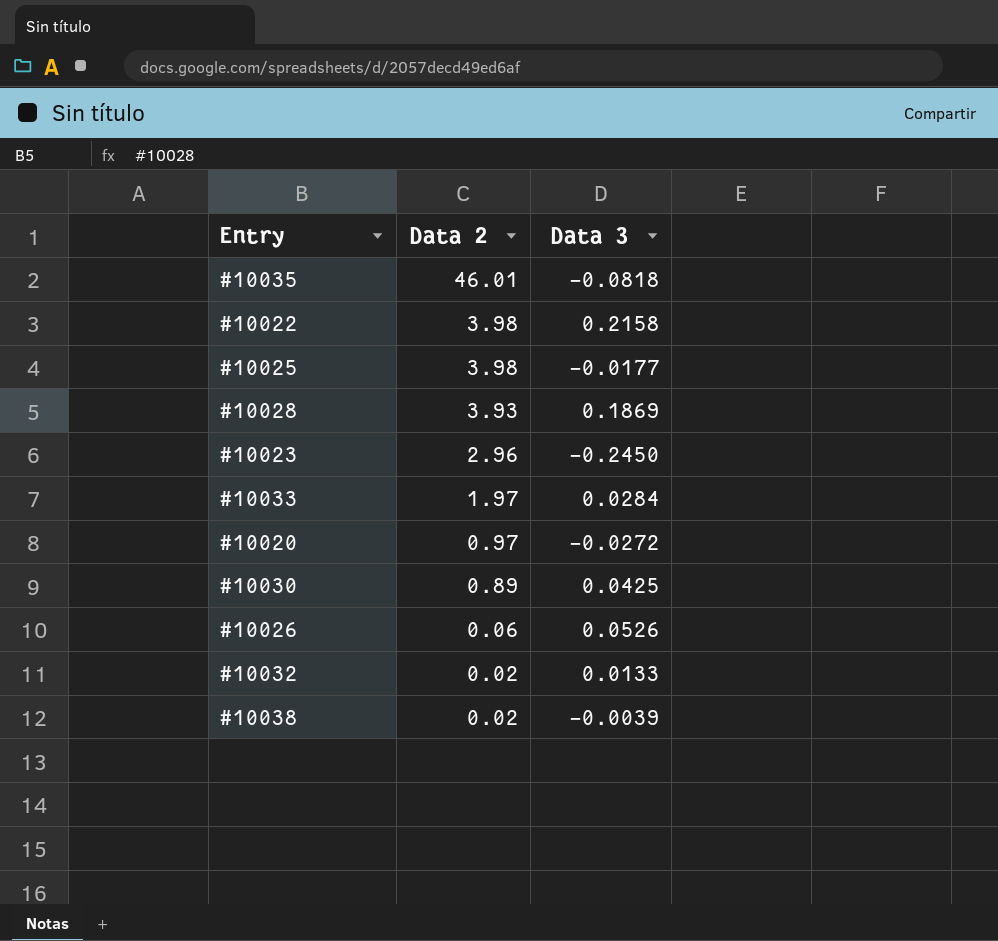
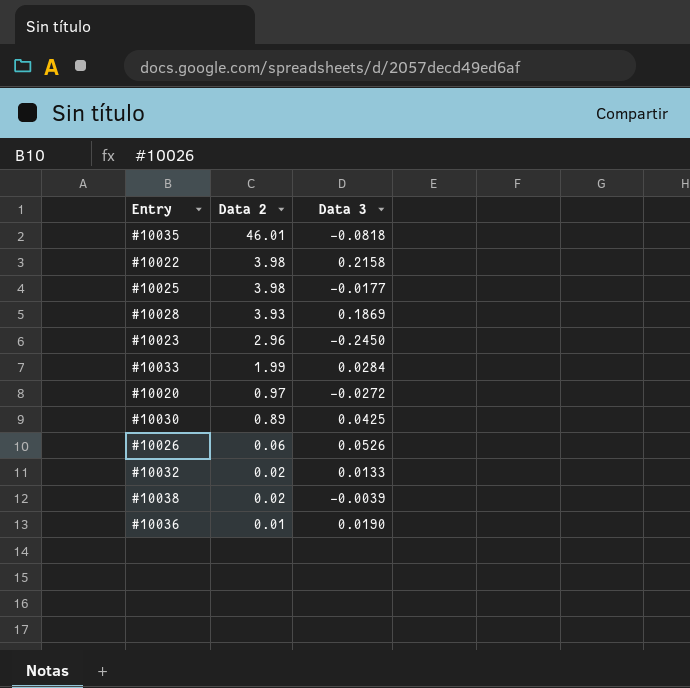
#10033 | Data 2: 1.97 -> 1.99
row #10036: none -> 0.01 | 0.0190

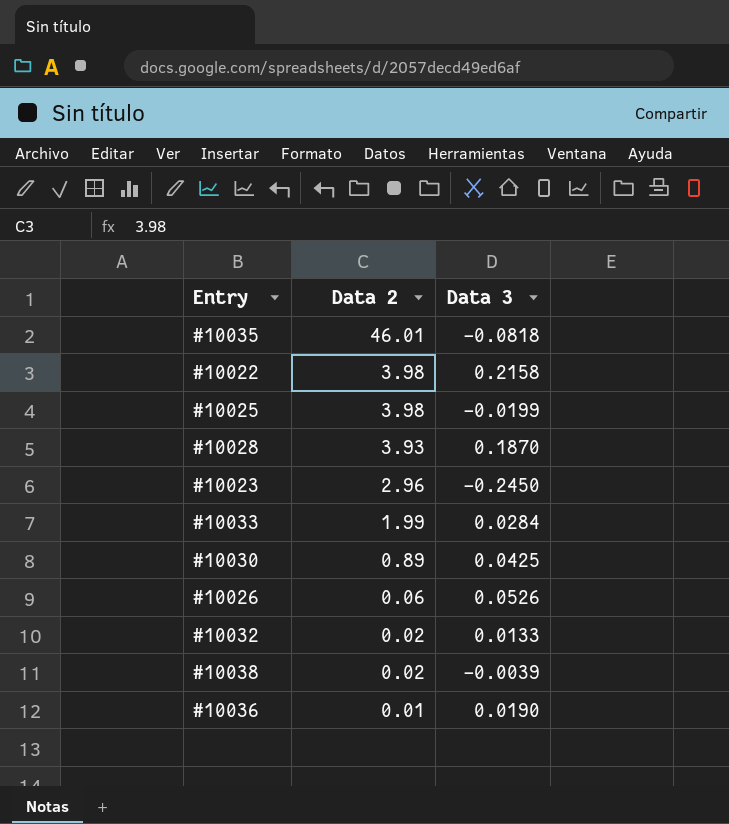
row #10020: 0.97 | -0.0272 -> none
#10025 | Data 3: -0.0177 -> -0.0199
#10028 | Data 3: 0.1869 -> 0.1870

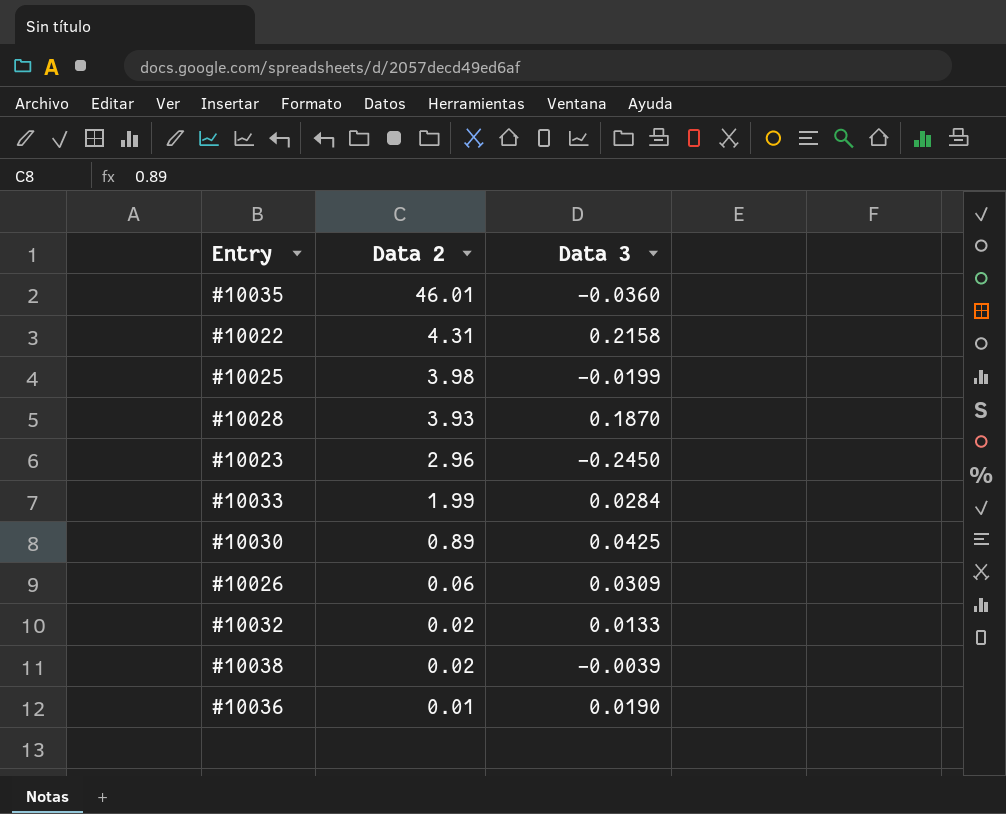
#10035 | Data 3: -0.0818 -> -0.0360
#10022 | Data 2: 3.98 -> 4.31
#10026 | Data 3: 0.0526 -> 0.0309

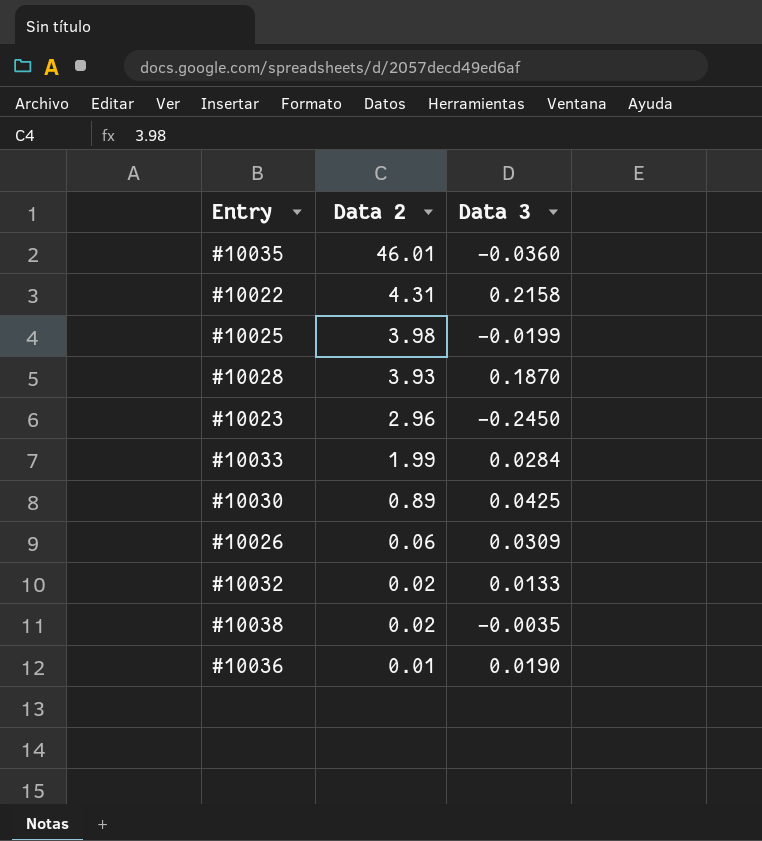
#10038 | Data 3: -0.0039 -> -0.0035

